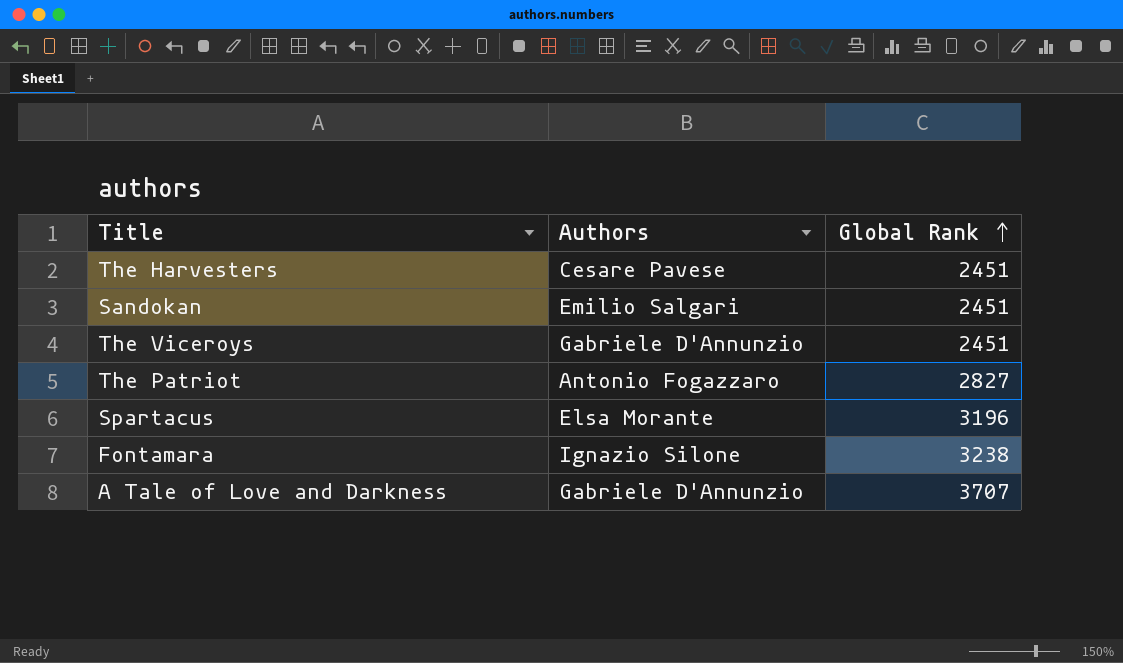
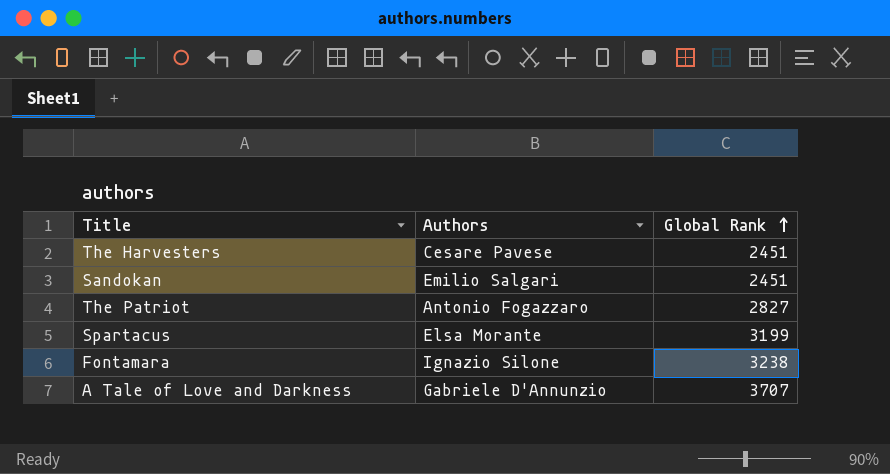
row The Viceroys: Gabriele D'Annunzio | 2451 -> none
Spartacus | Global Rank: 3196 -> 3199

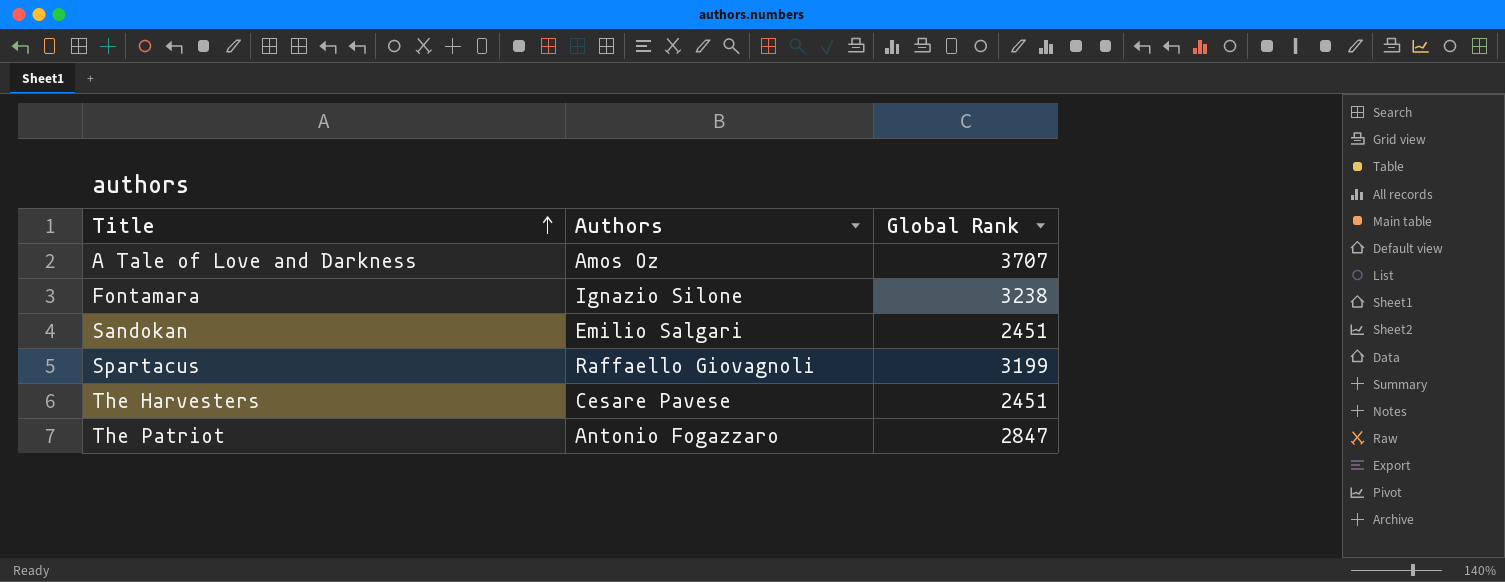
row order: Global Rank ascending -> Title ascending
A Tale of Love and Darkness | Authors: Gabriele D'Annunzio -> Amos Oz
Spartacus | Authors: Elsa Morante -> Raffaello Giovagnoli
The Patriot | Global Rank: 2827 -> 2847

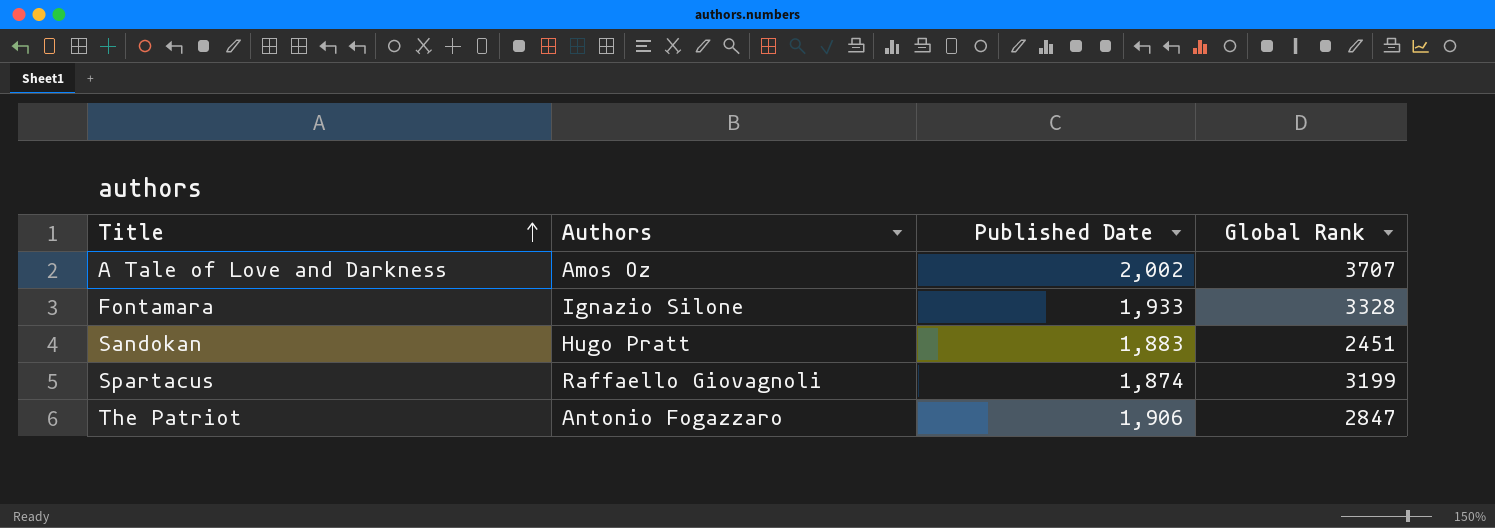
column Published Date | position: none -> 3
row The Harvesters: Cesare Pavese | 2451 -> none
Fontamara | Global Rank: 3238 -> 3328
Sandokan | Authors: Emilio Salgari -> Hugo Pratt

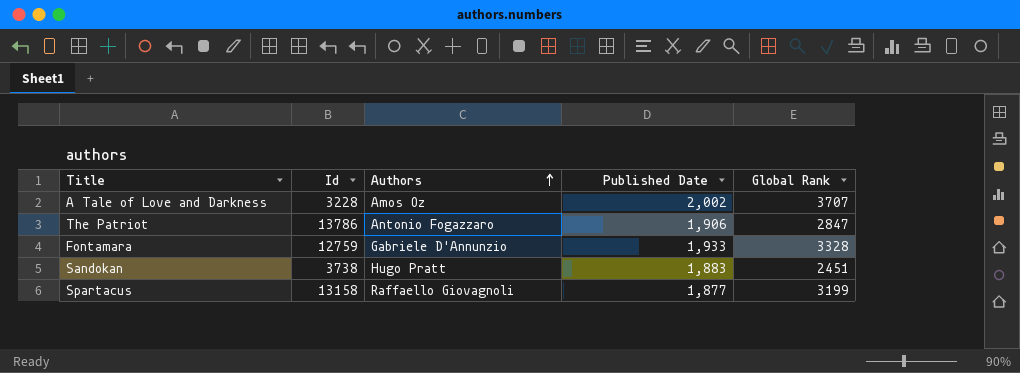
row order: Title ascending -> Authors ascending
column Id | position: none -> 2
Fontamara | Authors: Ignazio Silone -> Gabriele D'Annunzio
Spartacus | Published Date: 1,874 -> 1,877

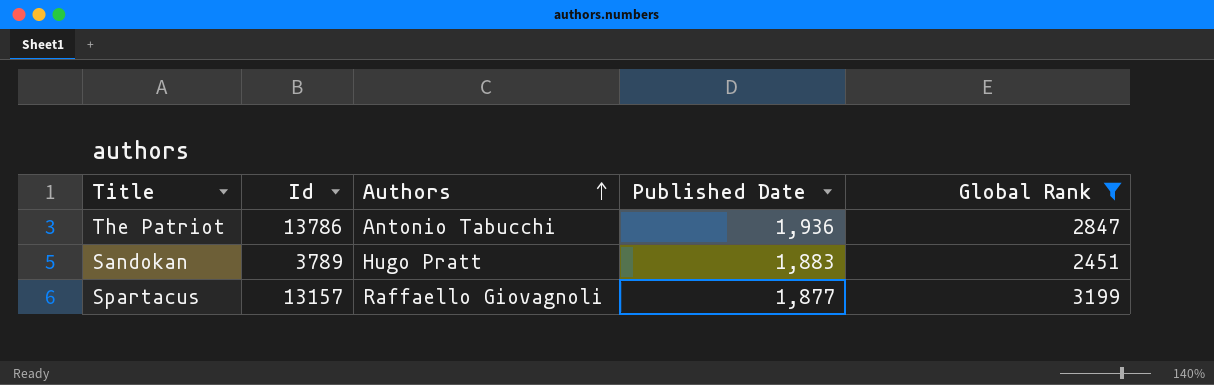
filter: none -> Global Rank <= 3199
The Patriot | Authors: Antonio Fogazzaro -> Antonio Tabucchi
The Patriot | Published Date: 1,906 -> 1,936
Sandokan | Id: 3738 -> 3789
Spartacus | Id: 13158 -> 13157

